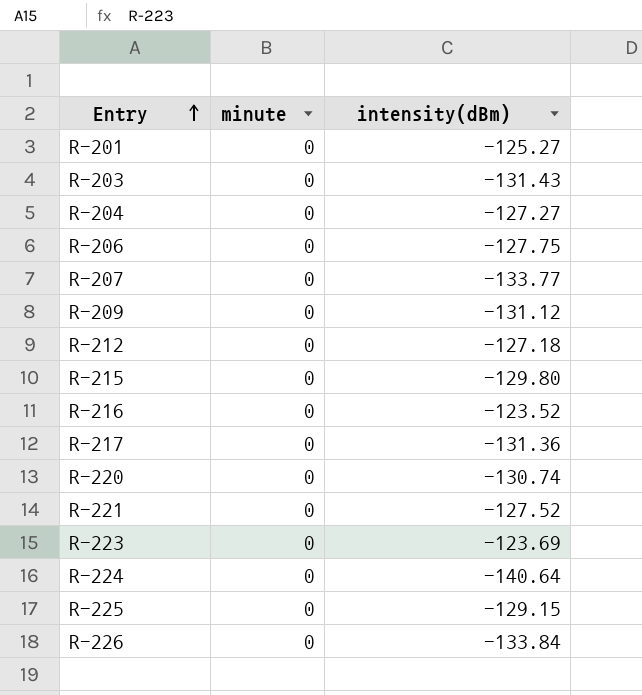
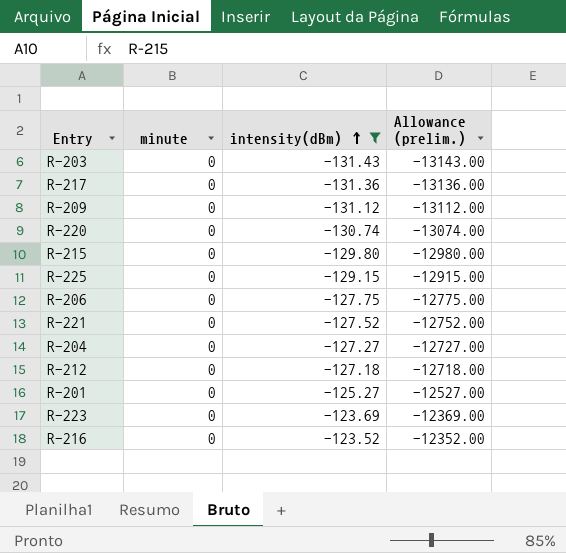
filter: none -> intensity(dBm) >= -131.43
row order: Entry ascending -> intensity(dBm) ascending
column Allowance (prelim.) | formula: none -> [intensity(dBm)] * 100

